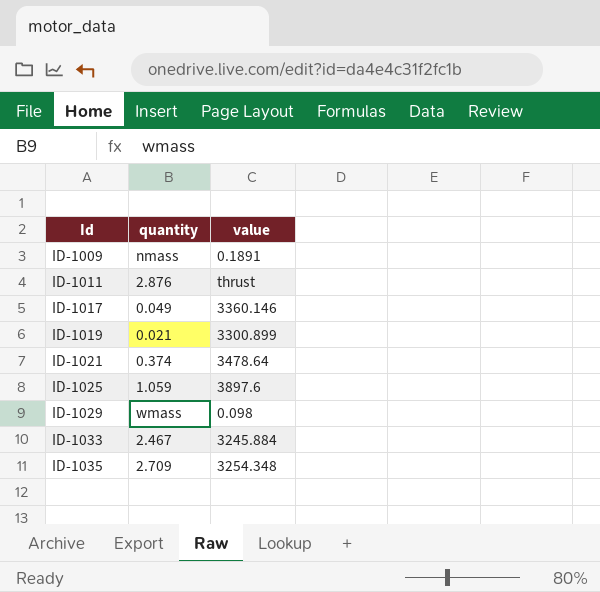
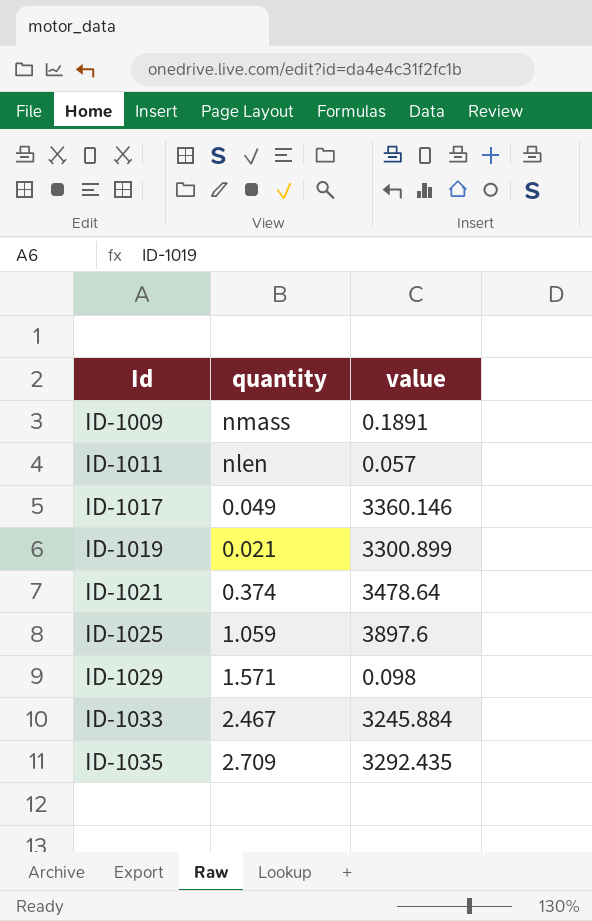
ID-1011 | quantity: 2.876 -> nlen
ID-1011 | value: thrust -> 0.057
ID-1029 | quantity: wmass -> 1.571
ID-1035 | value: 3254.348 -> 3292.435

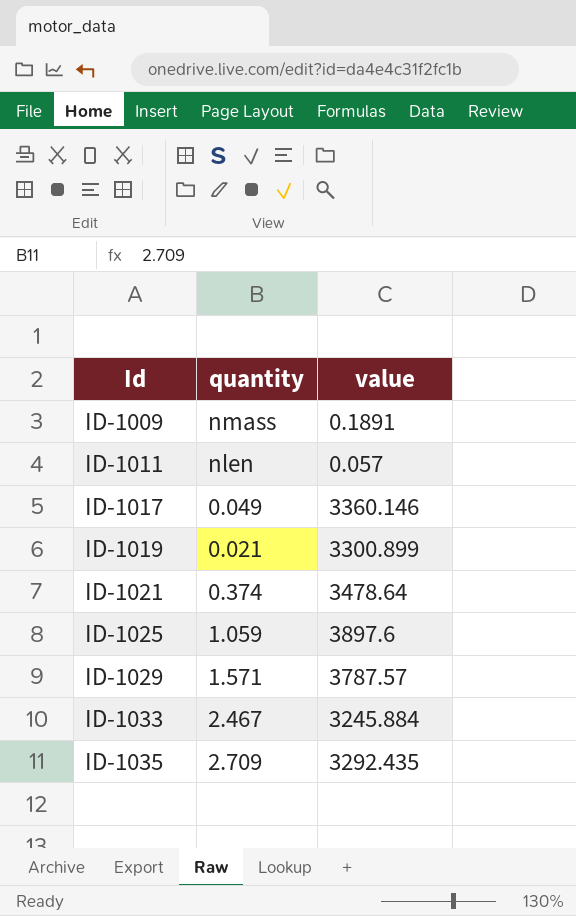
ID-1029 | value: 0.098 -> 3787.57

